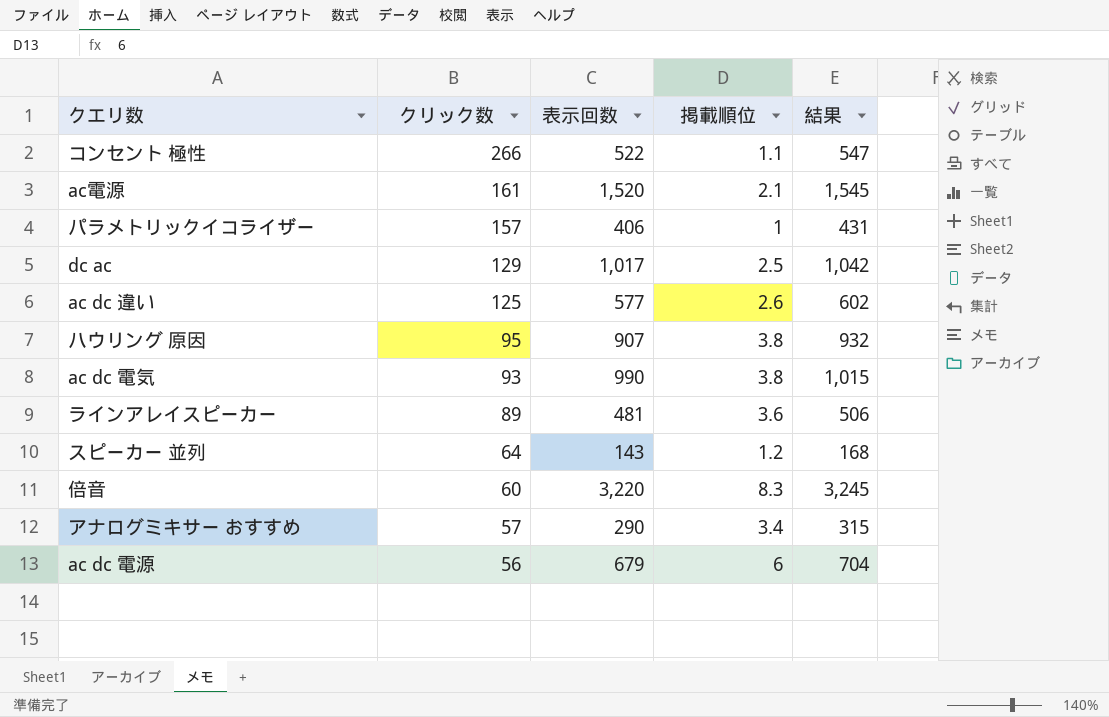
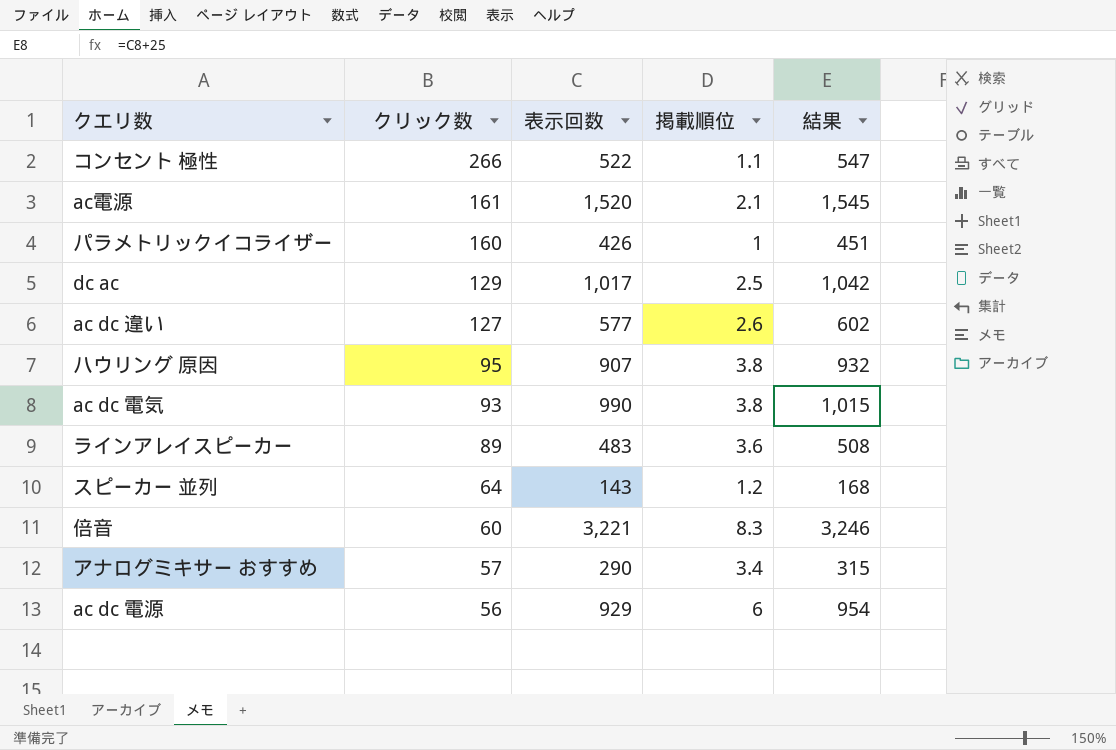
パラメトリックイコライザー | クリック数: 157 -> 160
パラメトリックイコライザー | 表示回数: 406 -> 426
パラメトリックイコライザー | 結果: 431 -> 451
ac dc 違い | クリック数: 125 -> 127
ラインアレイスピーカー | 表示回数: 481 -> 483
ラインアレイスピーカー | 結果: 506 -> 508
倍音 | 表示回数: 3,220 -> 3,221
倍音 | 結果: 3,245 -> 3,246
ac dc 電源 | 表示回数: 679 -> 929
ac dc 電源 | 結果: 704 -> 954

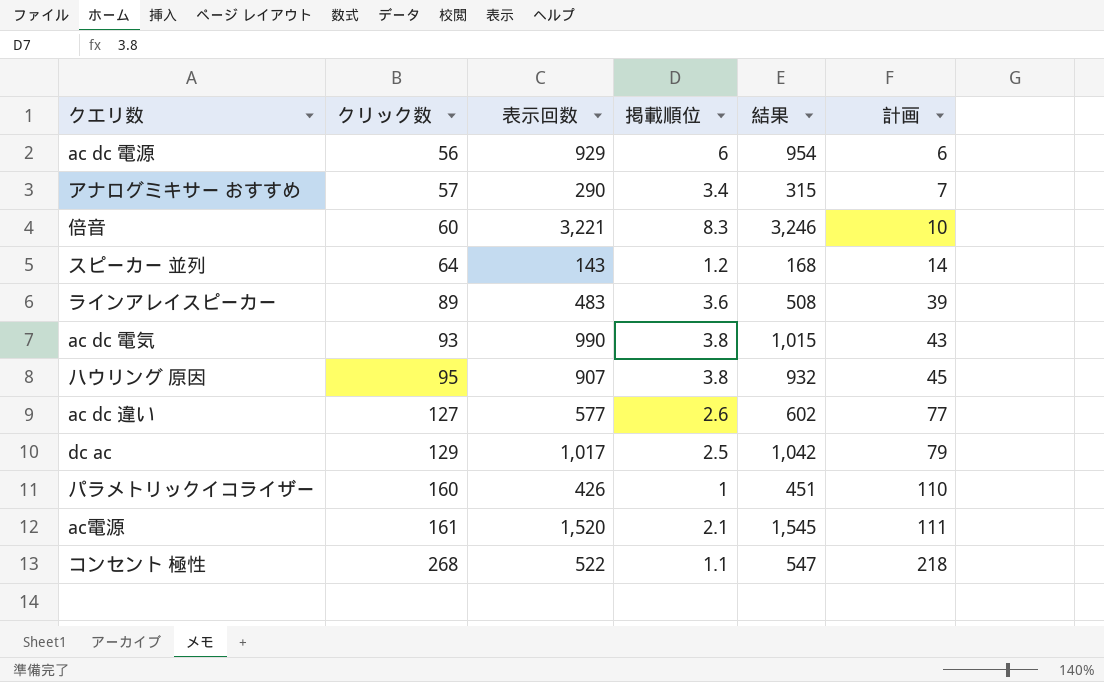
row order: クリック数 descending -> クリック数 ascending
column 計画 | formula: none -> [クリック数] - 50
コンセント 極性 | クリック数: 266 -> 268

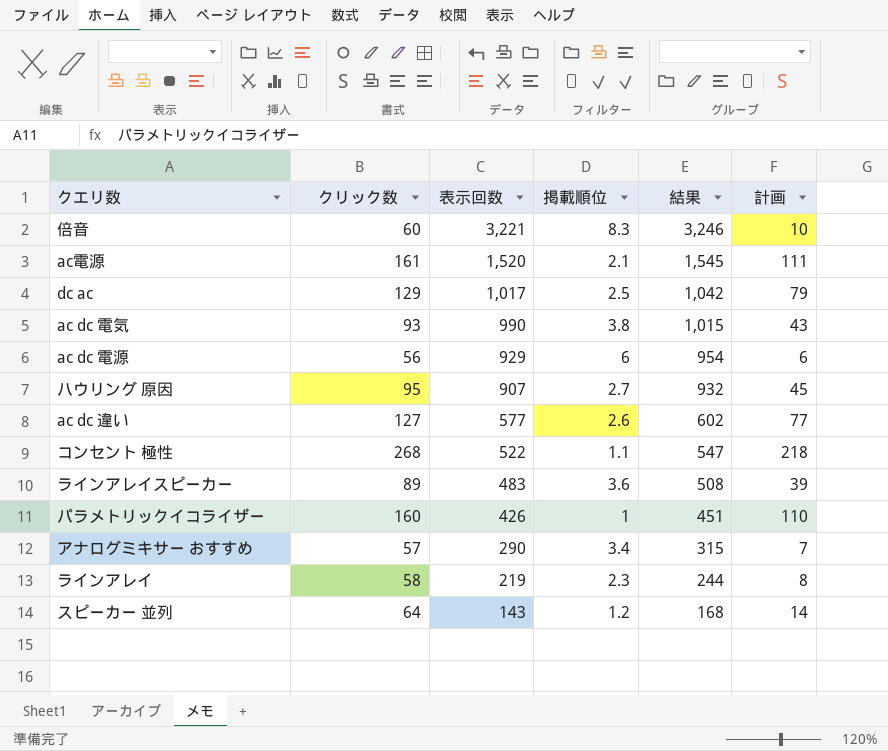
row order: クリック数 ascending -> 表示回数 descending
ハウリング 原因 | 掲載順位: 3.8 -> 2.7
row ラインアレイ: none -> 58 | 219 | 2.3 | 244 | 8

